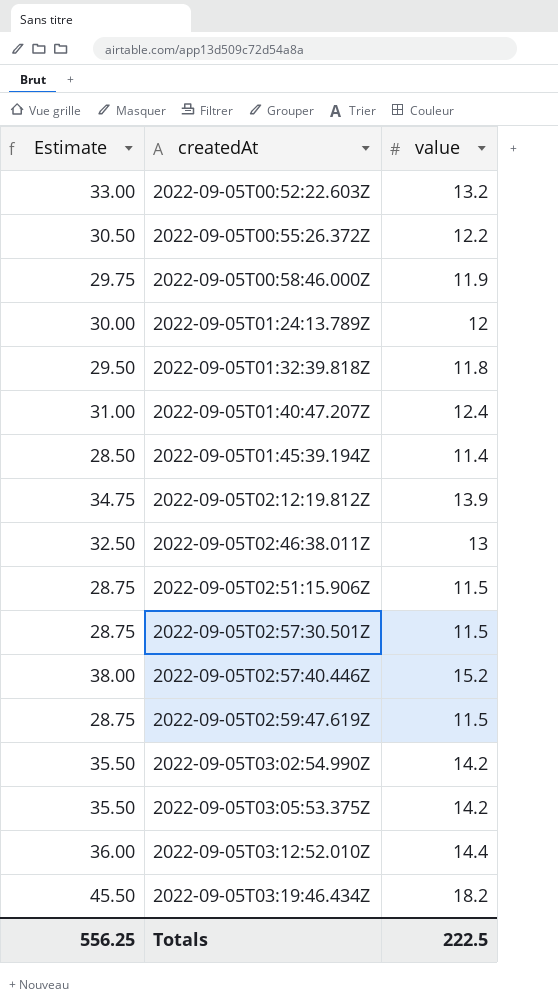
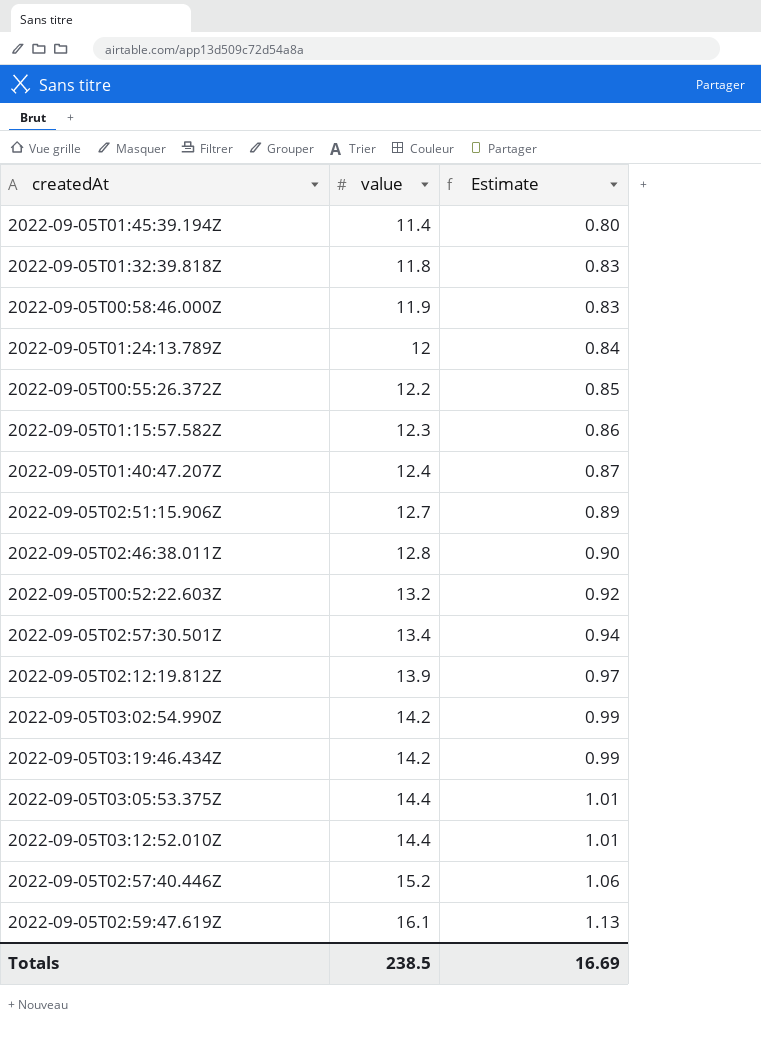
row order: createdAt ascending -> value ascending
column Estimate | formula: [value] * 2.5 -> [value] * 0.07
column Estimate | position: 1 -> 3
row 2022-09-05T01:15:57.582Z: none -> 12.3 | 0.86
2022-09-05T02:51:15.906Z | value: 11.5 -> 12.7
2022-09-05T02:46:38.011Z | value: 13 -> 12.8
2022-09-05T02:57:30.501Z | value: 11.5 -> 13.4
2022-09-05T03:19:46.434Z | value: 18.2 -> 14.2
2022-09-05T03:05:53.375Z | value: 14.2 -> 14.4
2022-09-05T02:59:47.619Z | value: 11.5 -> 16.1
Totals | value: 222.5 -> 238.5
Totals | Estimate: 556.25 -> 16.69

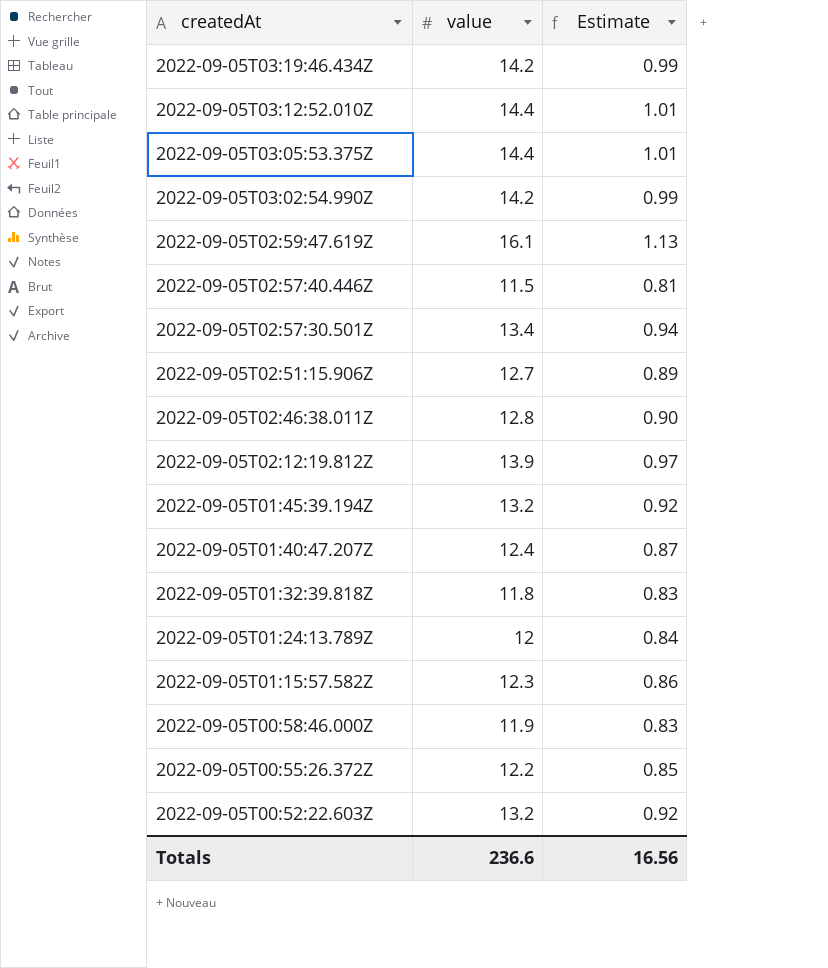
row order: value ascending -> createdAt descending
2022-09-05T02:57:40.446Z | value: 15.2 -> 11.5
2022-09-05T02:57:40.446Z | Estimate: 1.06 -> 0.81
2022-09-05T01:45:39.194Z | value: 11.4 -> 13.2
2022-09-05T01:45:39.194Z | Estimate: 0.80 -> 0.92
Totals | value: 238.5 -> 236.6
Totals | Estimate: 16.69 -> 16.56

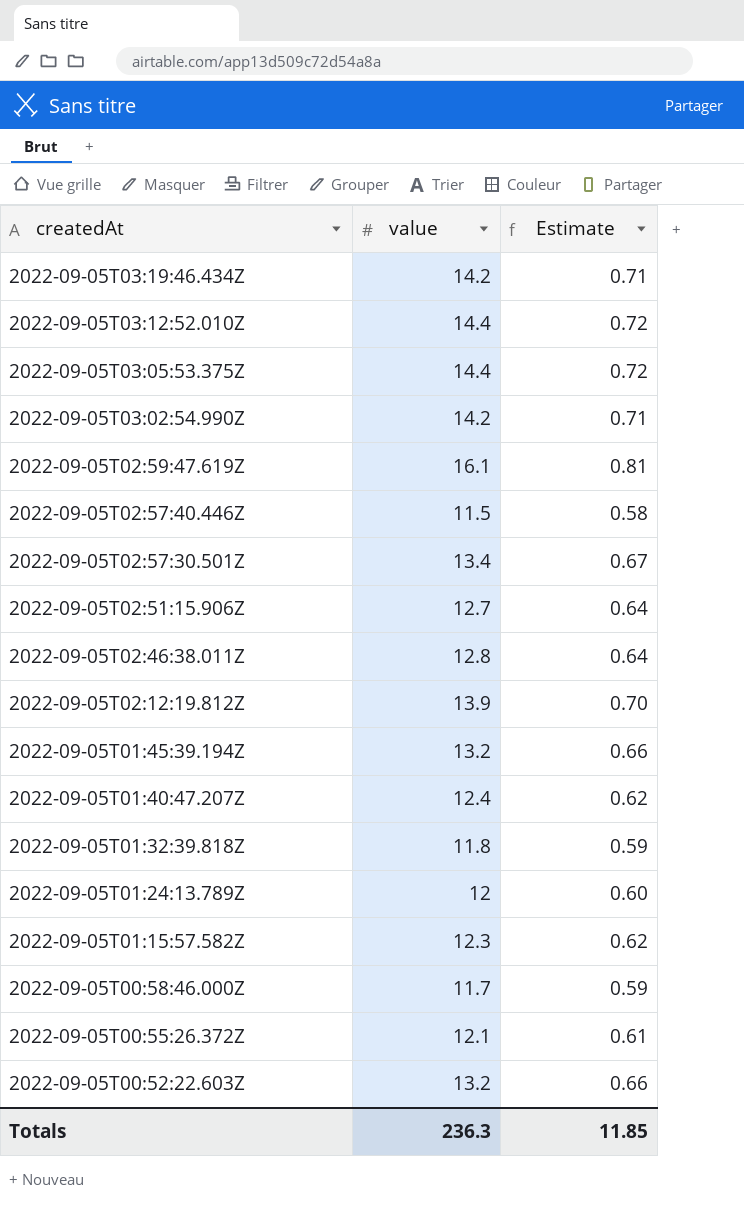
column Estimate | formula: [value] * 0.07 -> [value] * 0.05
2022-09-05T00:58:46.000Z | value: 11.9 -> 11.7
2022-09-05T00:55:26.372Z | value: 12.2 -> 12.1
Totals | value: 236.6 -> 236.3
Totals | Estimate: 16.56 -> 11.85

